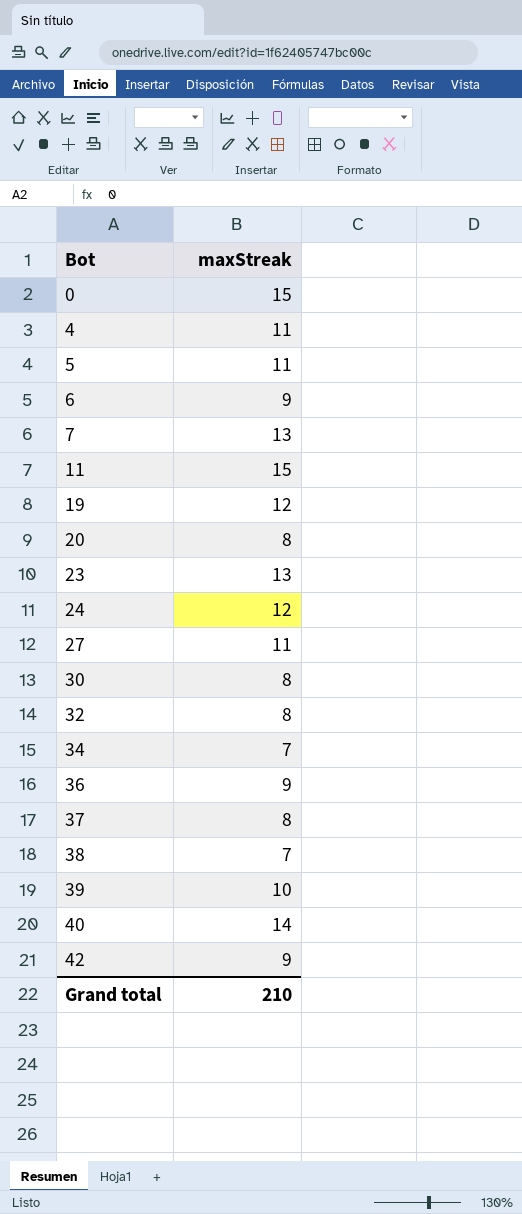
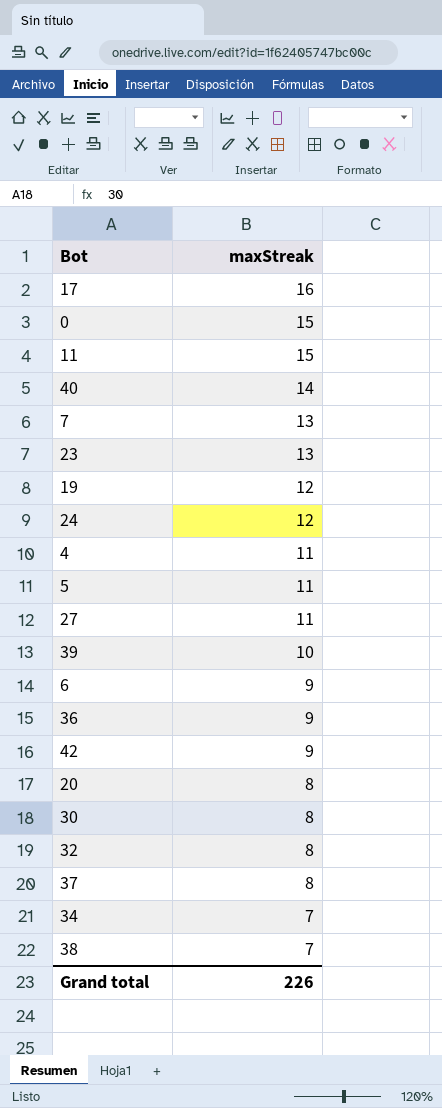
row order: Bot ascending -> maxStreak descending
row 17: none -> 16
Grand total | maxStreak: 210 -> 226

